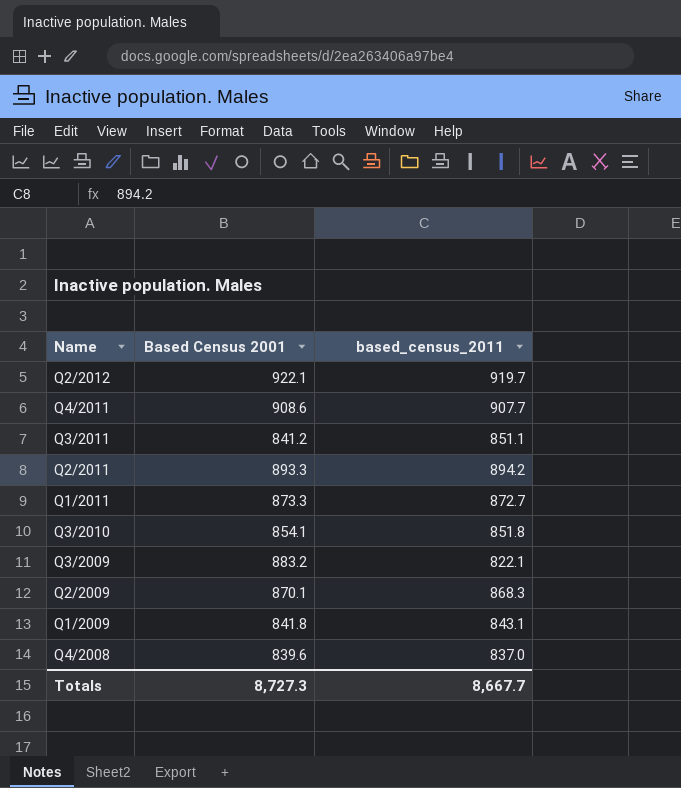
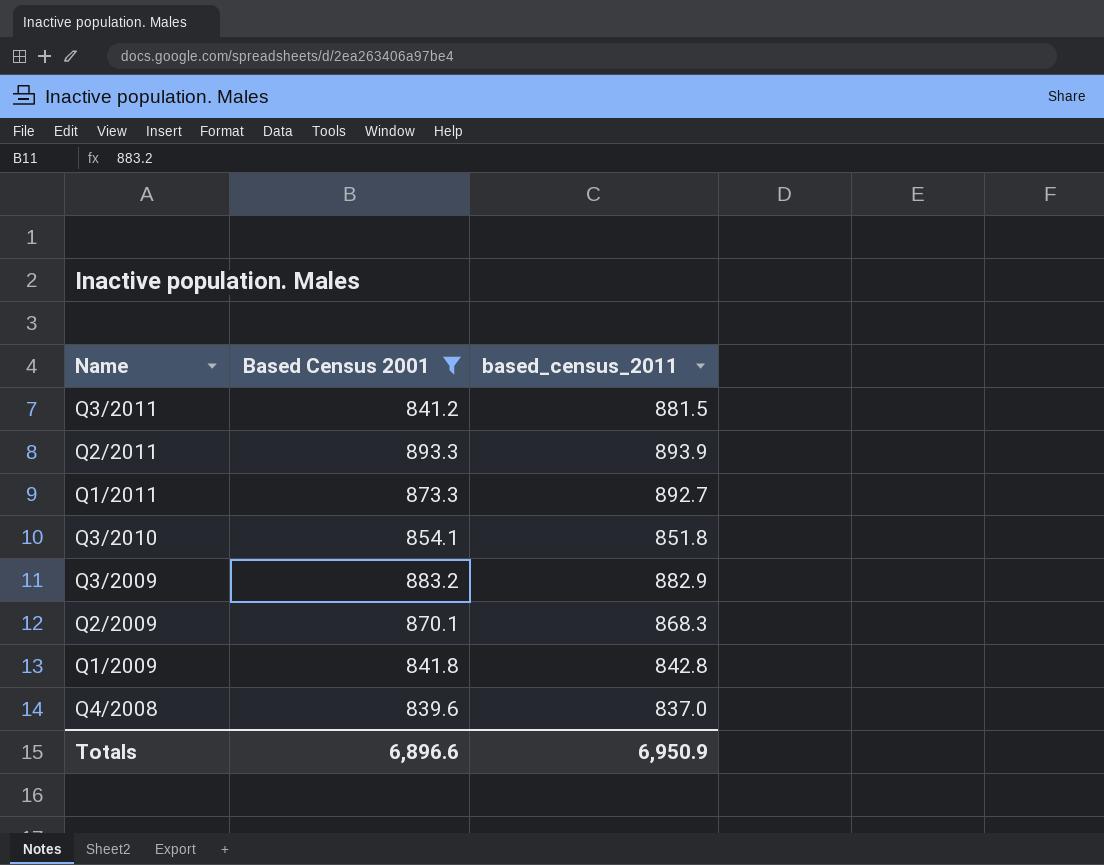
filter: none -> Based Census 2001 <= 893.3
Q3/2011 | based_census_2011: 851.1 -> 881.5
Q2/2011 | based_census_2011: 894.2 -> 893.9
Q1/2011 | based_census_2011: 872.7 -> 892.7
Q3/2009 | based_census_2011: 822.1 -> 882.9
Q1/2009 | based_census_2011: 843.1 -> 842.8
Totals | Based Census 2001: 8,727.3 -> 6,896.6
Totals | based_census_2011: 8,667.7 -> 6,950.9

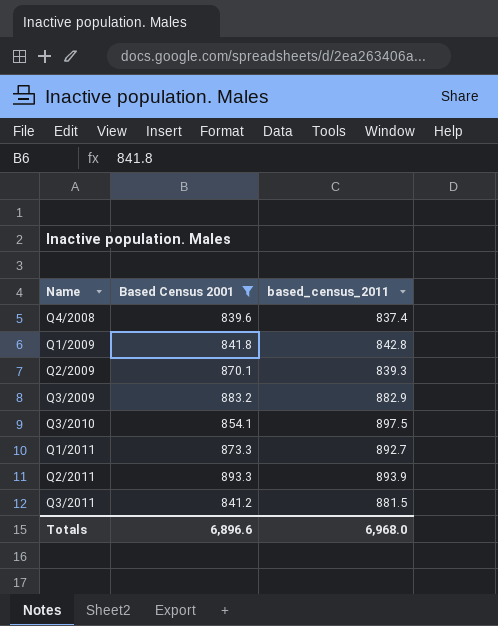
row order: Name descending -> Name ascending
Q4/2008 | based_census_2011: 837.0 -> 837.4
Q2/2009 | based_census_2011: 868.3 -> 839.3
Q3/2010 | based_census_2011: 851.8 -> 897.5
Totals | based_census_2011: 6,950.9 -> 6,968.0

